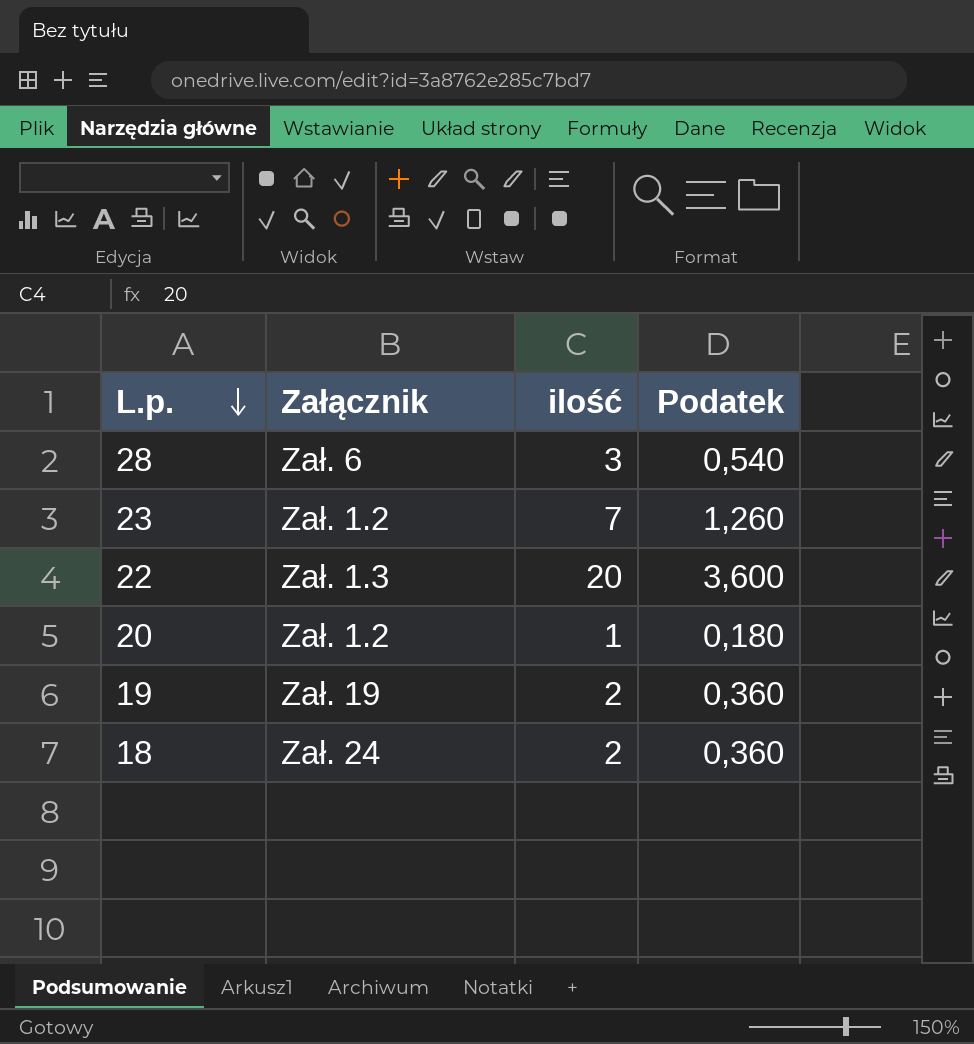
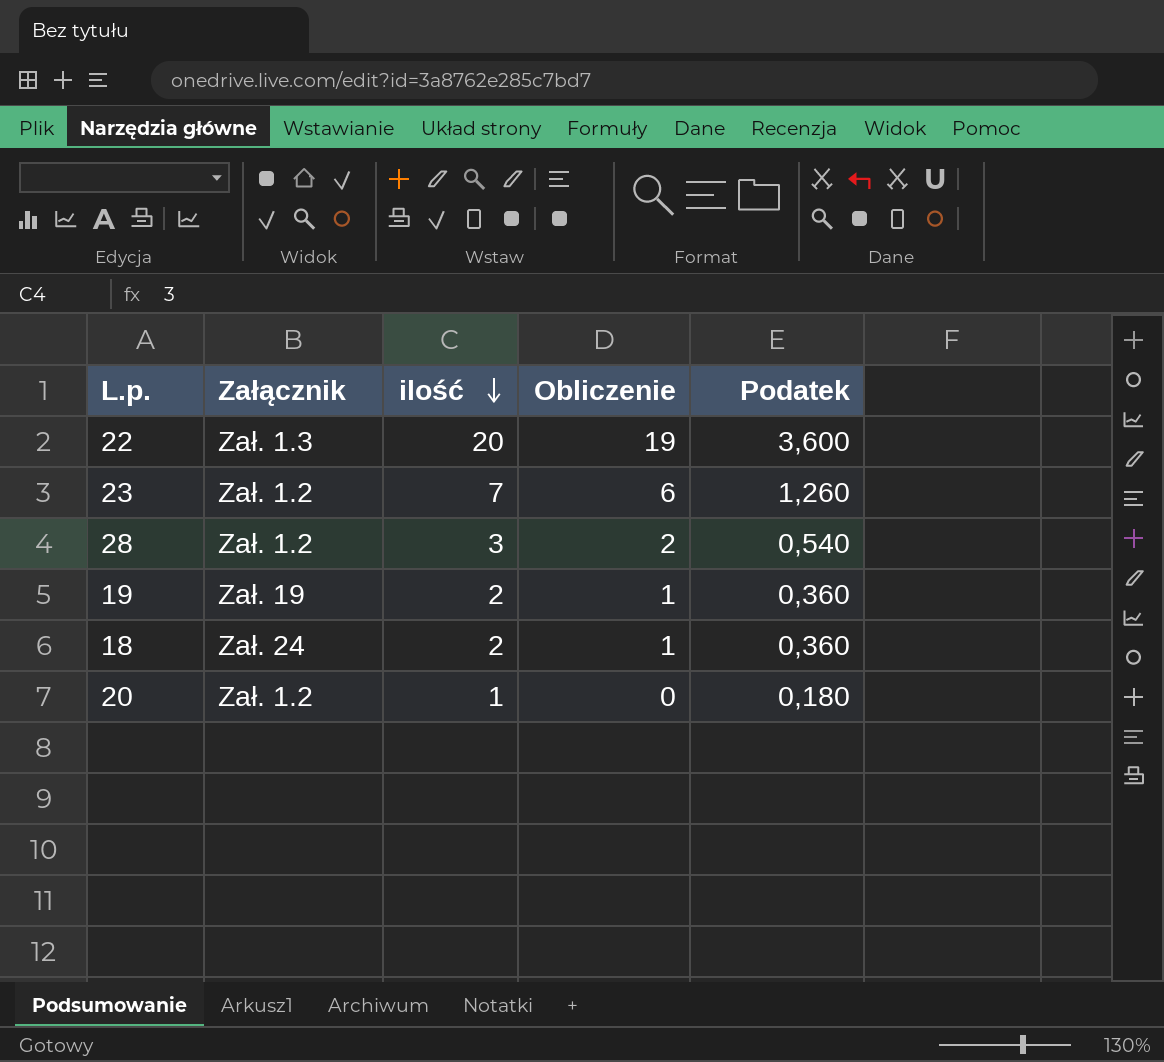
row order: L.p. descending -> ilość descending
column Obliczenie | formula: none -> [ilość] - 1
28 | Załącznik: Zał. 6 -> Zał. 1.2

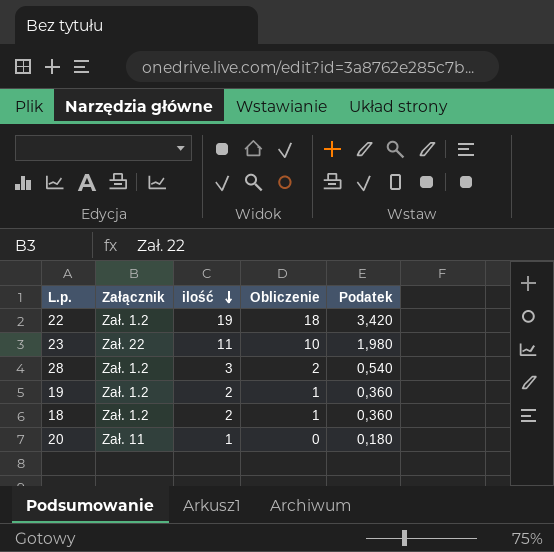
22 | Załącznik: Zał. 1.3 -> Zał. 1.2
22 | ilość: 20 -> 19
22 | Obliczenie: 19 -> 18
22 | Podatek: 3,600 -> 3,420
23 | Załącznik: Zał. 1.2 -> Zał. 22
23 | ilość: 7 -> 11
23 | Obliczenie: 6 -> 10
23 | Podatek: 1,260 -> 1,980
19 | Załącznik: Zał. 19 -> Zał. 1.2
18 | Załącznik: Zał. 24 -> Zał. 1.2
20 | Załącznik: Zał. 1.2 -> Zał. 11

